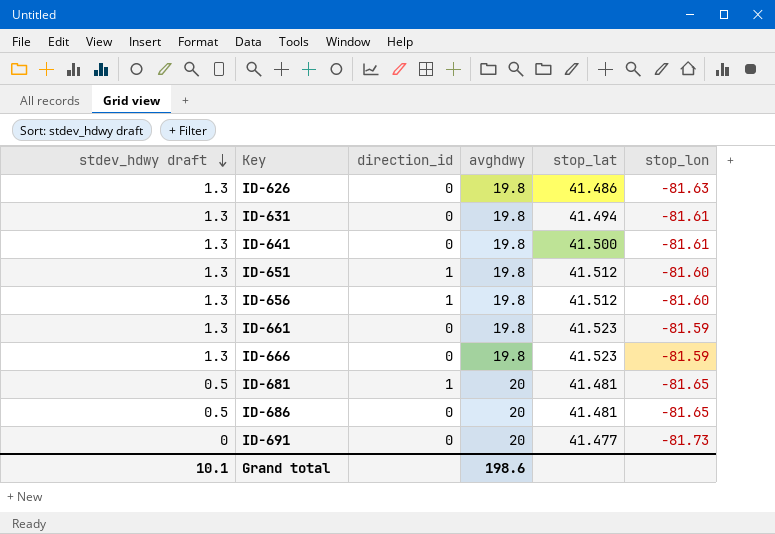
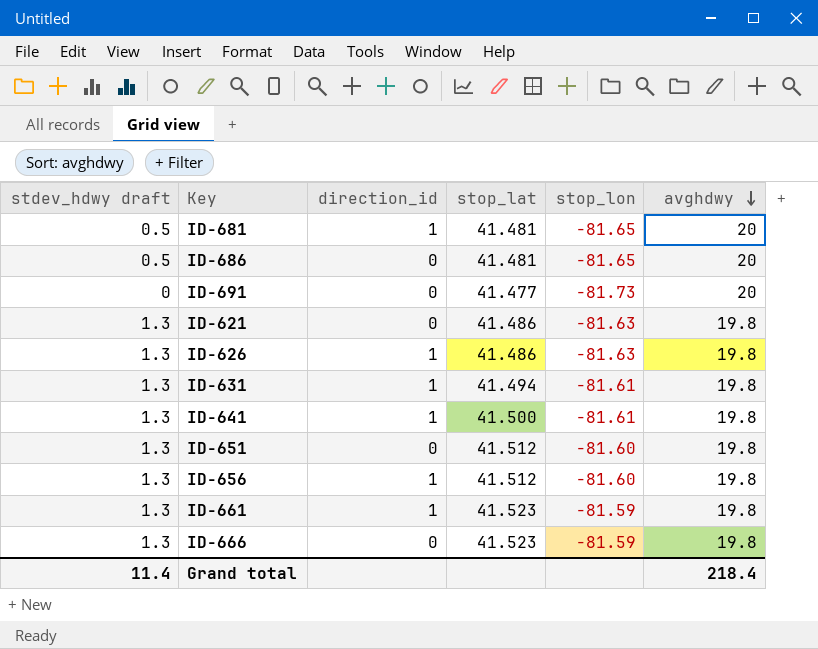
row order: stdev_hdwy draft descending -> avghdwy descending
column avghdwy | position: 4 -> 6
row ID-621: none -> 1.3 | 0 | 41.486 | -81.63 | 19.8
ID-626 | direction_id: 0 -> 1
ID-631 | direction_id: 0 -> 1
ID-641 | direction_id: 0 -> 1
ID-651 | direction_id: 1 -> 0
ID-661 | direction_id: 0 -> 1
Grand total | stdev_hdwy draft: 10.1 -> 11.4
Grand total | avghdwy: 198.6 -> 218.4

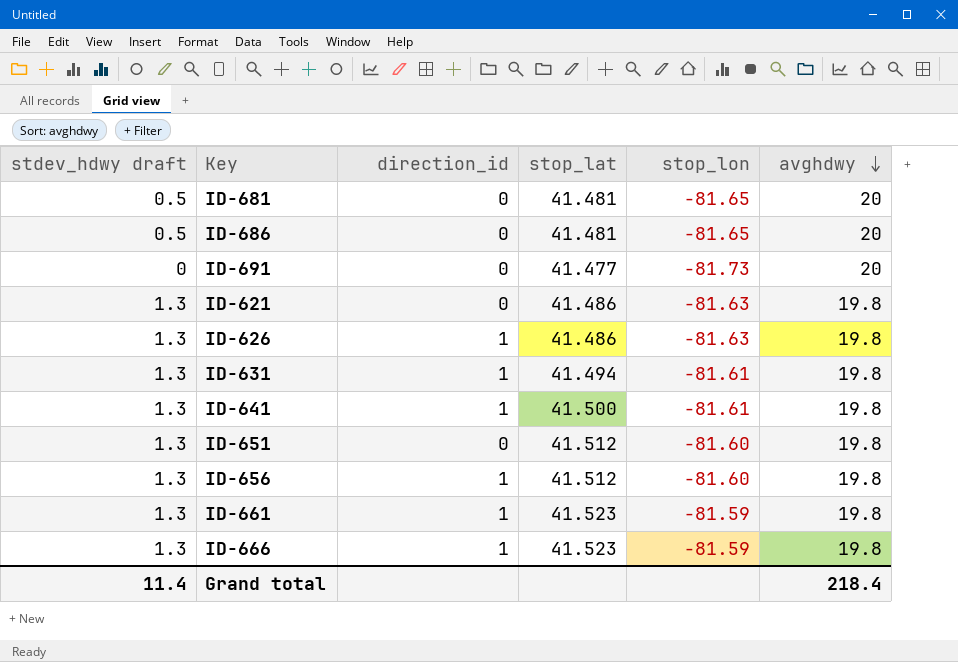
ID-681 | direction_id: 1 -> 0
ID-666 | direction_id: 0 -> 1

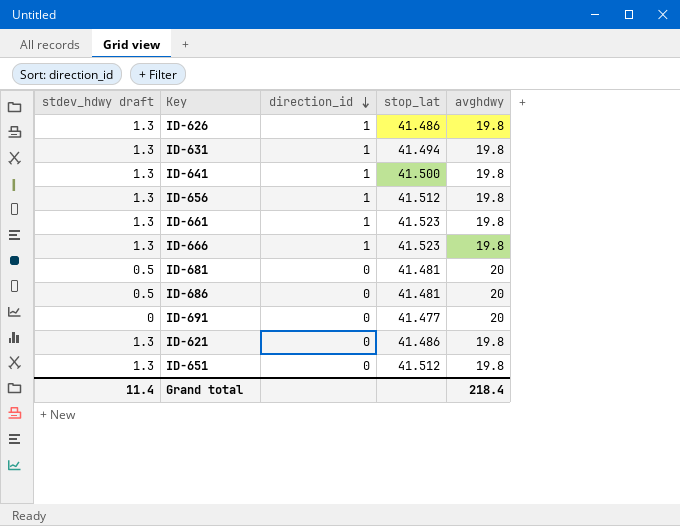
row order: avghdwy descending -> direction_id descending
column stop_lon | position: 5 -> none

